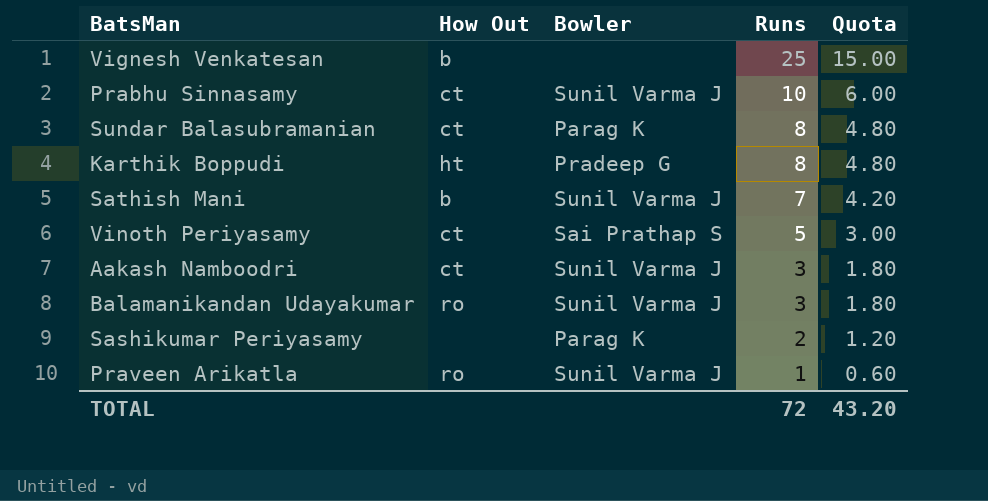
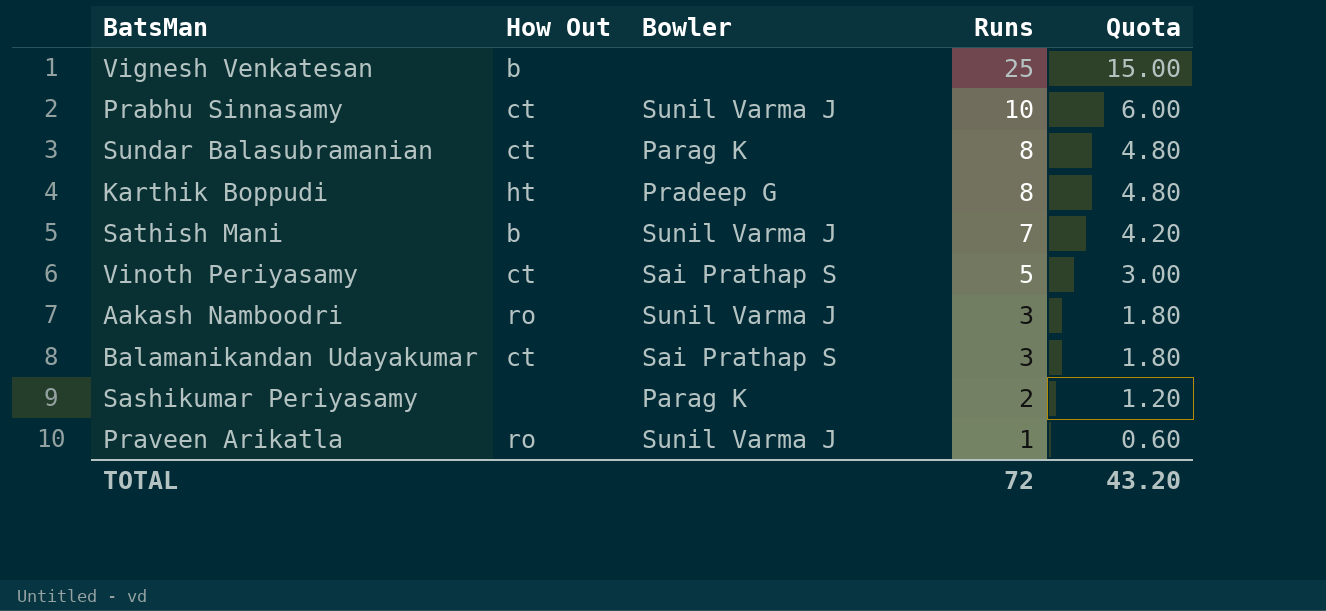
Aakash Namboodri | How Out: ct -> ro
Balamanikandan Udayakumar | How Out: ro -> ct
Balamanikandan Udayakumar | Bowler: Sunil Varma J -> Sai Prathap S

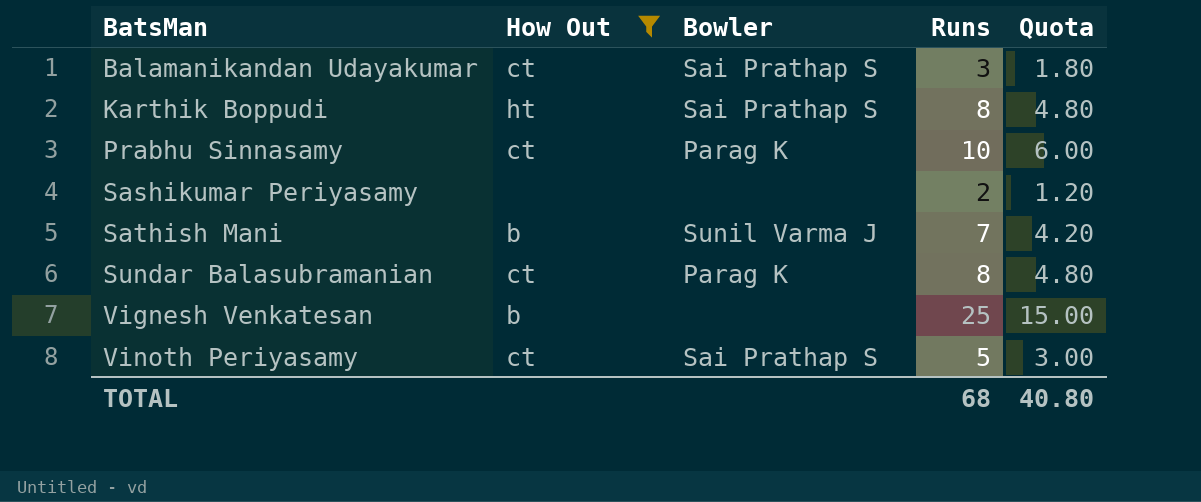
filter: none -> How Out != ro
row order: Runs descending -> BatsMan ascending
Karthik Boppudi | Bowler: Pradeep G -> Sai Prathap S
Prabhu Sinnasamy | Bowler: Sunil Varma J -> Parag K
Sashikumar Periyasamy | Bowler: Parag K -> none
TOTAL | Runs: 72 -> 68
TOTAL | Quota: 43.20 -> 40.80

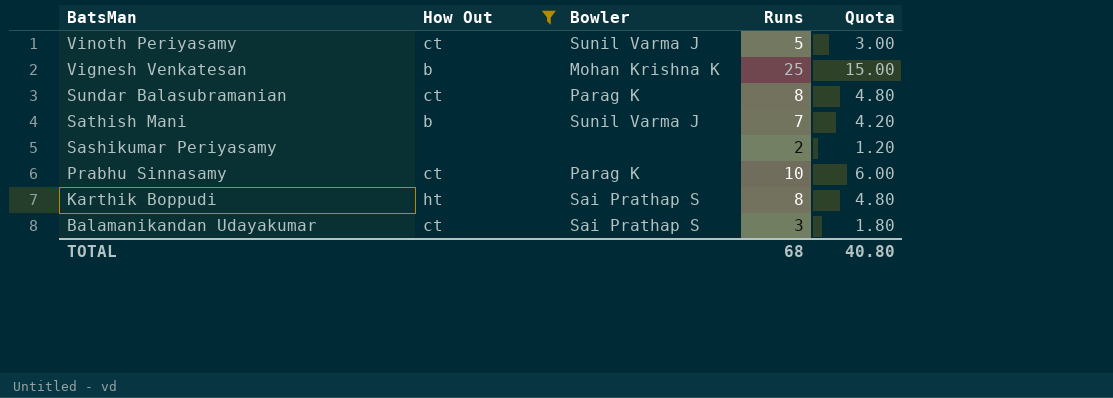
row order: BatsMan ascending -> BatsMan descending
Vinoth Periyasamy | Bowler: Sai Prathap S -> Sunil Varma J
Vignesh Venkatesan | Bowler: none -> Mohan Krishna K

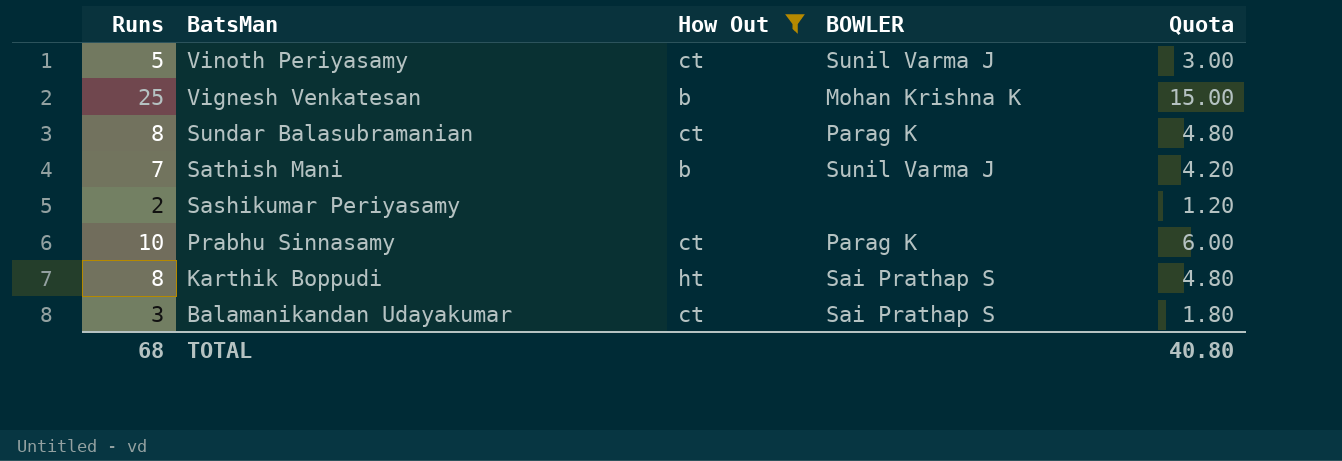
column Runs | position: 4 -> 1
column name: Bowler -> BOWLER

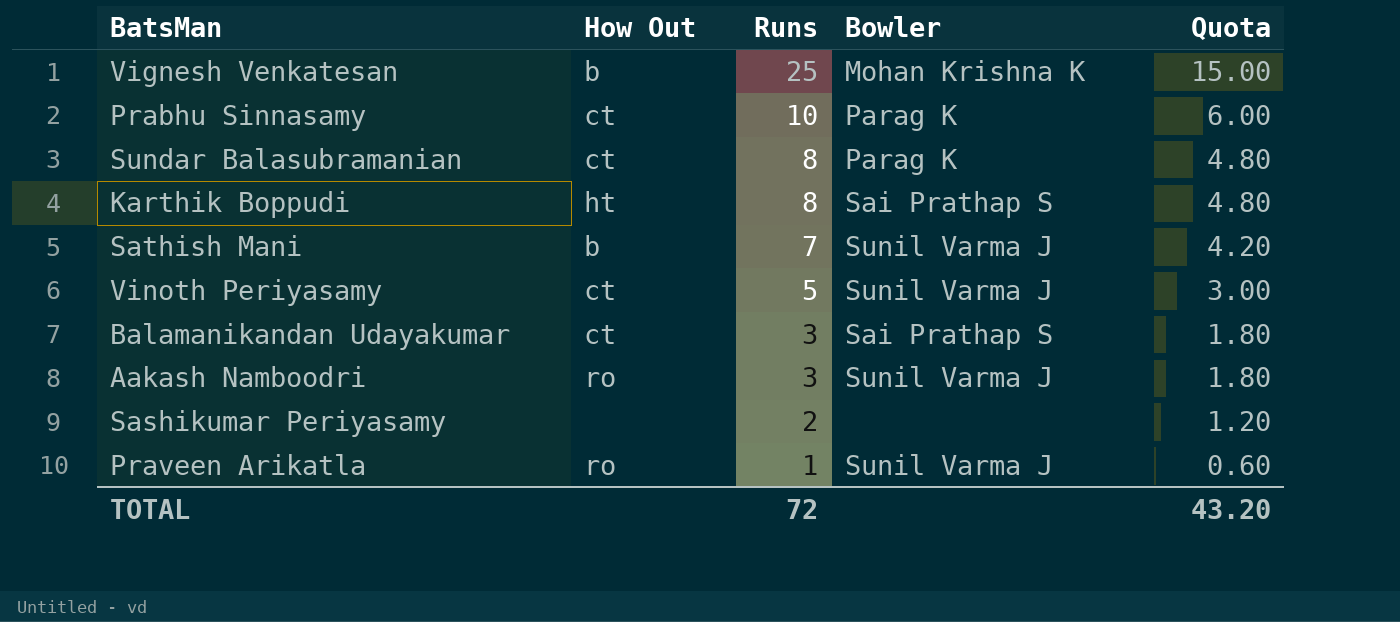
filter: How Out != ro -> none
row order: BatsMan descending -> Runs descending
column Runs | position: 1 -> 3
column name: BOWLER -> Bowler
TOTAL | Runs: 68 -> 72
TOTAL | Quota: 40.80 -> 43.20

